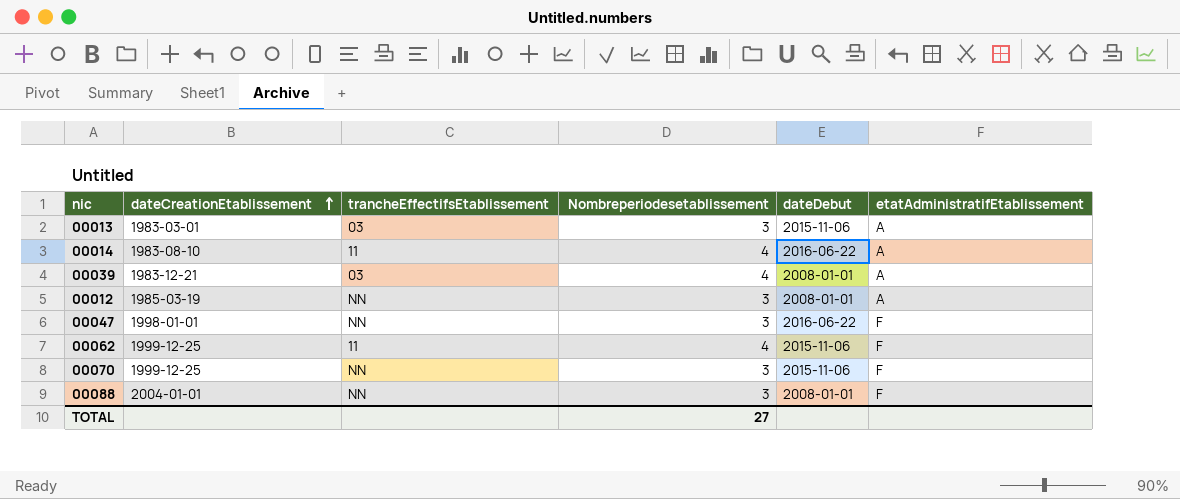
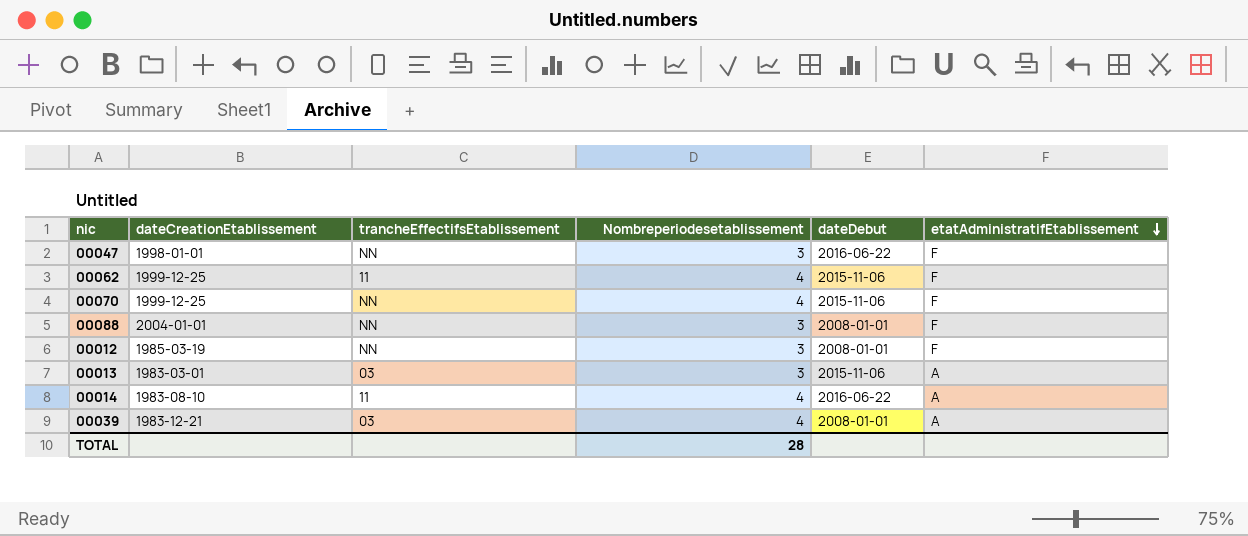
row order: dateCreationEtablissement ascending -> etatAdministratifEtablissement descending
00070 | Nombreperiodesetablissement: 3 -> 4
00012 | etatAdministratifEtablissement: A -> F
TOTAL | Nombreperiodesetablissement: 27 -> 28

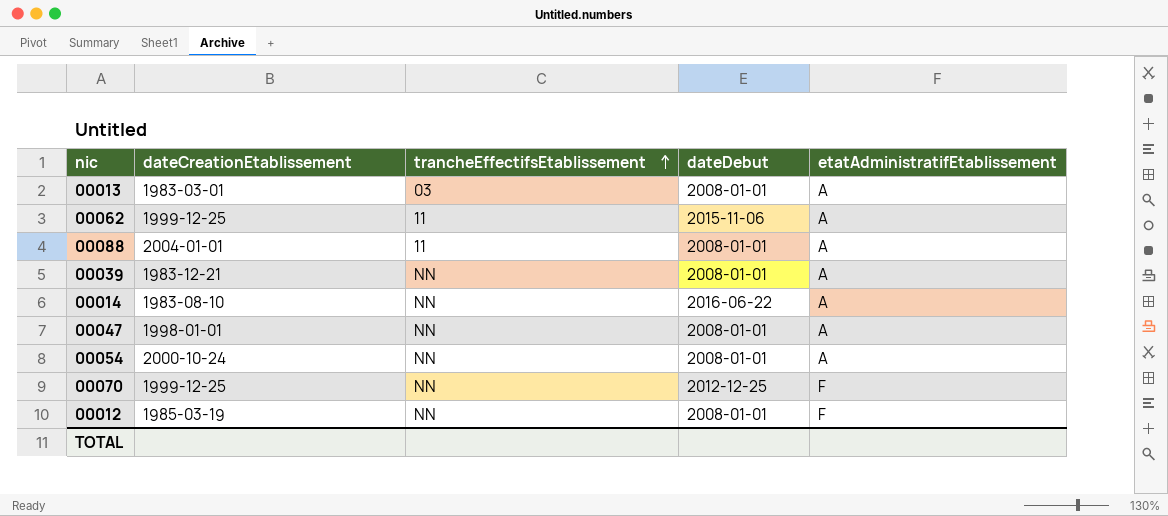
row order: etatAdministratifEtablissement descending -> trancheEffectifsEtablissement ascending
column Nombreperiodesetablissement | position: 4 -> none
00013 | dateDebut: 2015-11-06 -> 2008-01-01
00062 | etatAdministratifEtablissement: F -> A
00088 | trancheEffectifsEtablissement: NN -> 11
00088 | etatAdministratifEtablissement: F -> A
00039 | trancheEffectifsEtablissement: 03 -> NN
00014 | trancheEffectifsEtablissement: 11 -> NN
00047 | dateDebut: 2016-06-22 -> 2008-01-01
00047 | etatAdministratifEtablissement: F -> A
row 00054: none -> 2000-10-24 | NN | 2008-01-01 | A
00070 | dateDebut: 2015-11-06 -> 2012-12-25

